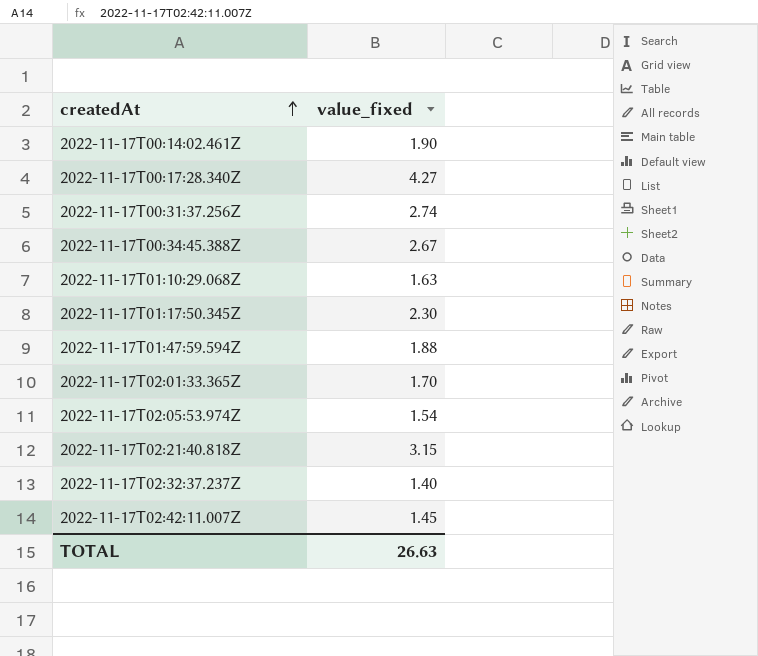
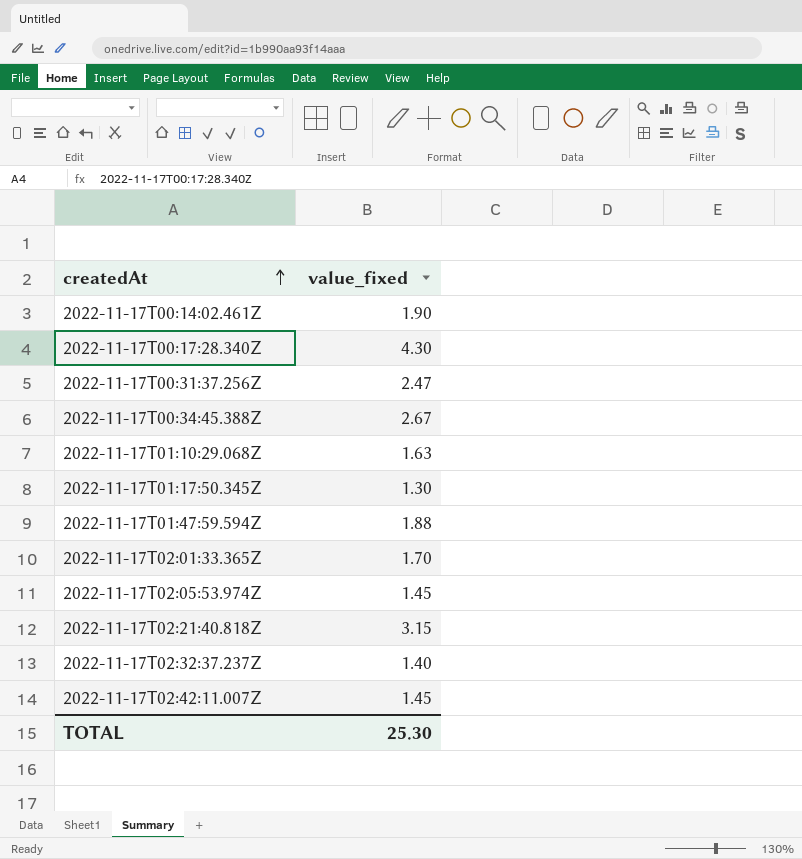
2022-11-17T00:17:28.340Z | value_fixed: 4.27 -> 4.30
2022-11-17T00:31:37.256Z | value_fixed: 2.74 -> 2.47
2022-11-17T01:17:50.345Z | value_fixed: 2.30 -> 1.30
2022-11-17T02:05:53.974Z | value_fixed: 1.54 -> 1.45
TOTAL | value_fixed: 26.63 -> 25.30

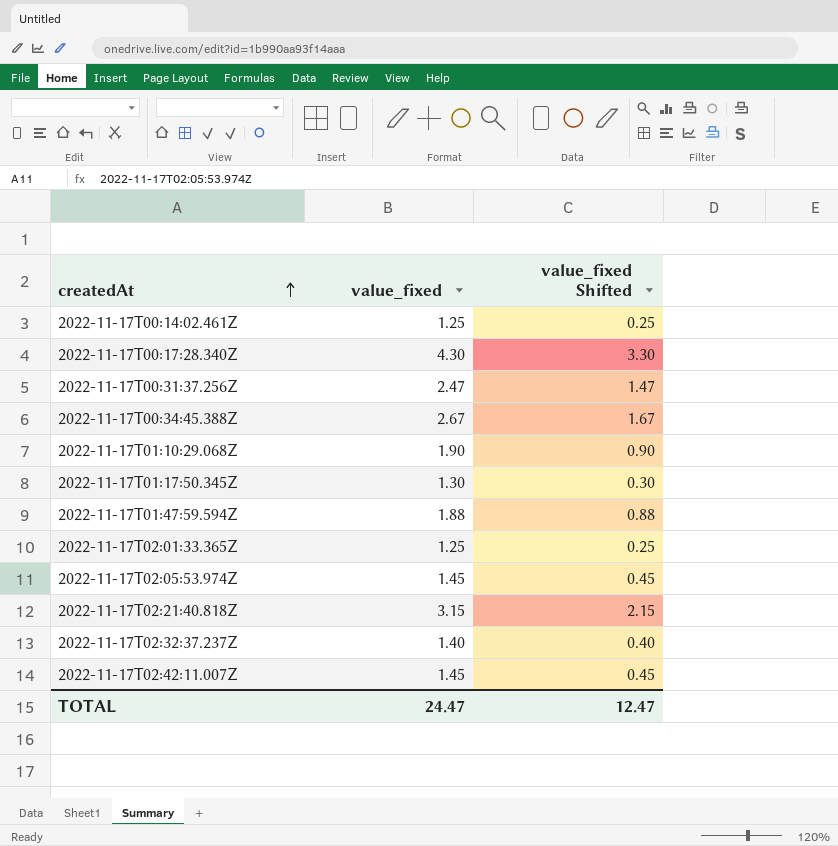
column value_fixed Shifted | formula: none -> [value_fixed] - 1
2022-11-17T00:14:02.461Z | value_fixed: 1.90 -> 1.25
2022-11-17T01:10:29.068Z | value_fixed: 1.63 -> 1.90
2022-11-17T02:01:33.365Z | value_fixed: 1.70 -> 1.25
TOTAL | value_fixed: 25.30 -> 24.47

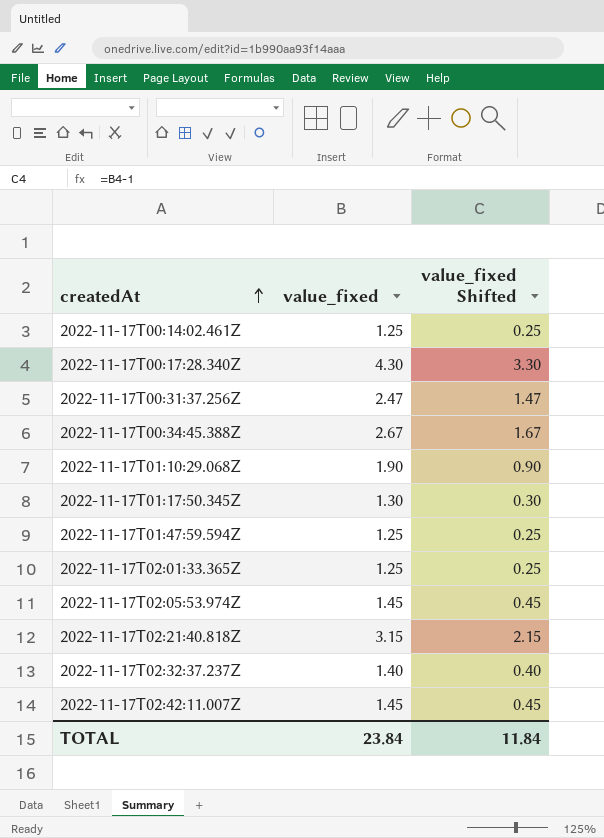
2022-11-17T01:47:59.594Z | value_fixed: 1.88 -> 1.25
2022-11-17T01:47:59.594Z | value_fixed Shifted: 0.88 -> 0.25
TOTAL | value_fixed: 24.47 -> 23.84
TOTAL | value_fixed Shifted: 12.47 -> 11.84

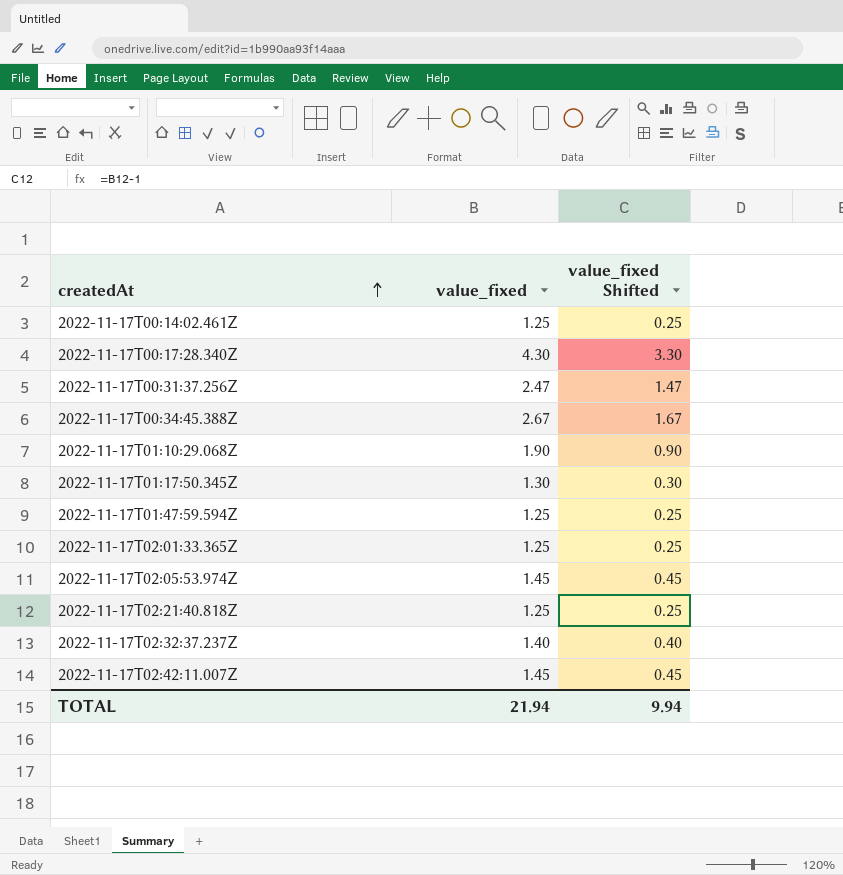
2022-11-17T02:21:40.818Z | value_fixed: 3.15 -> 1.25
2022-11-17T02:21:40.818Z | value_fixed Shifted: 2.15 -> 0.25
TOTAL | value_fixed: 23.84 -> 21.94
TOTAL | value_fixed Shifted: 11.84 -> 9.94

